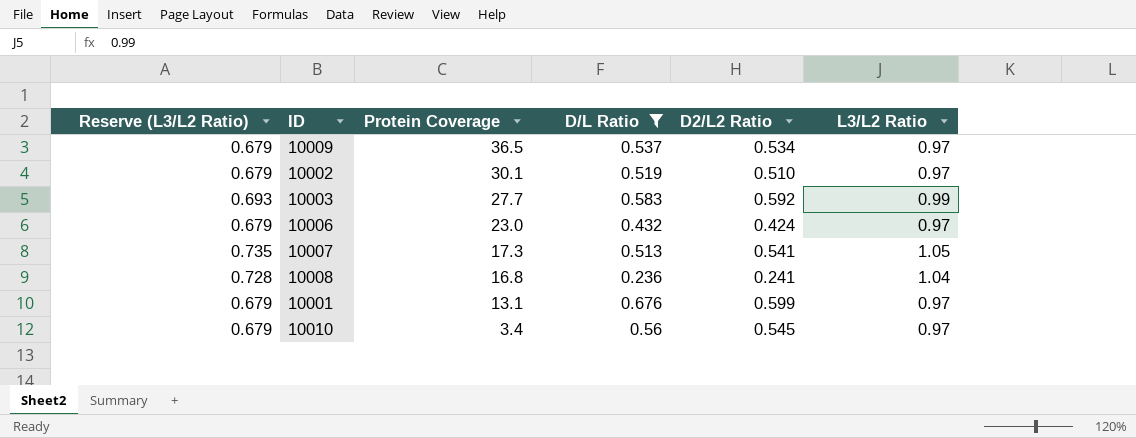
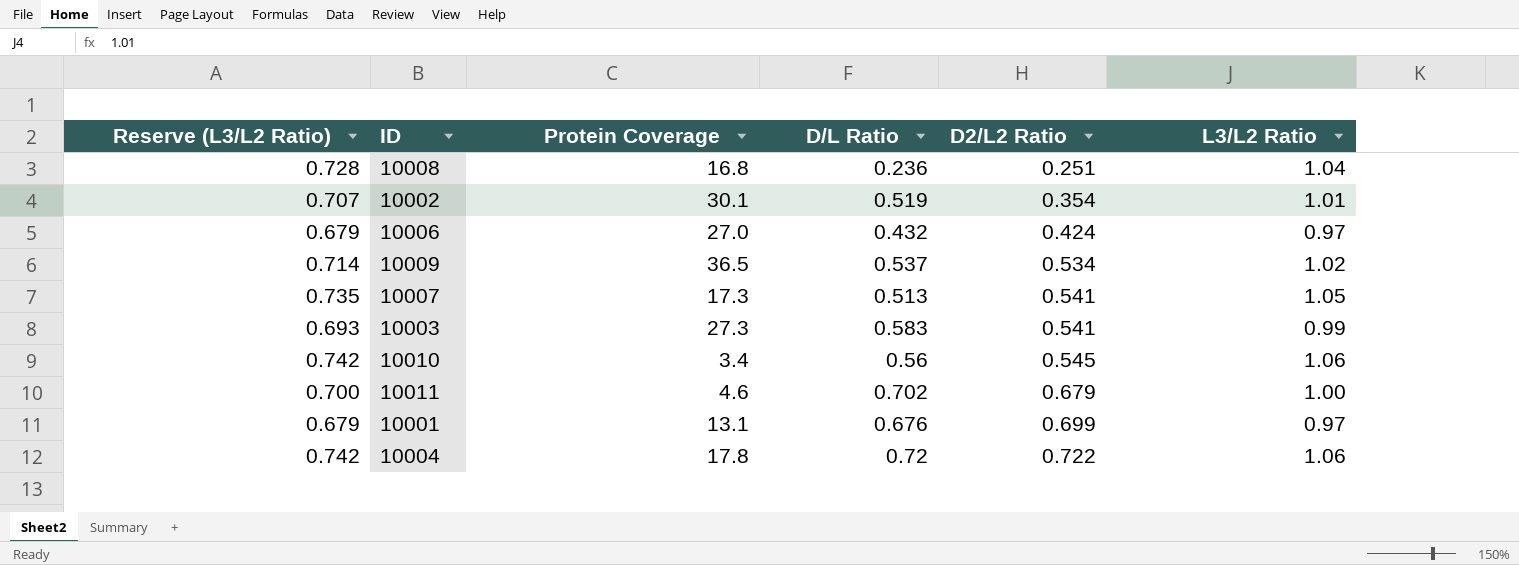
filter: D/L Ratio <= 0.676 -> none
row order: Protein Coverage descending -> D2/L2 Ratio ascending
10008 | D2/L2 Ratio: 0.241 -> 0.251
10002 | Reserve (L3/L2 Ratio): 0.679 -> 0.707
10002 | D2/L2 Ratio: 0.510 -> 0.354
10002 | L3/L2 Ratio: 0.97 -> 1.01
10006 | Protein Coverage: 23.0 -> 27.0
10009 | Reserve (L3/L2 Ratio): 0.679 -> 0.714
10009 | L3/L2 Ratio: 0.97 -> 1.02
10003 | Protein Coverage: 27.7 -> 27.3
10003 | D2/L2 Ratio: 0.592 -> 0.541
10010 | Reserve (L3/L2 Ratio): 0.679 -> 0.742
10010 | L3/L2 Ratio: 0.97 -> 1.06
10001 | D2/L2 Ratio: 0.599 -> 0.699

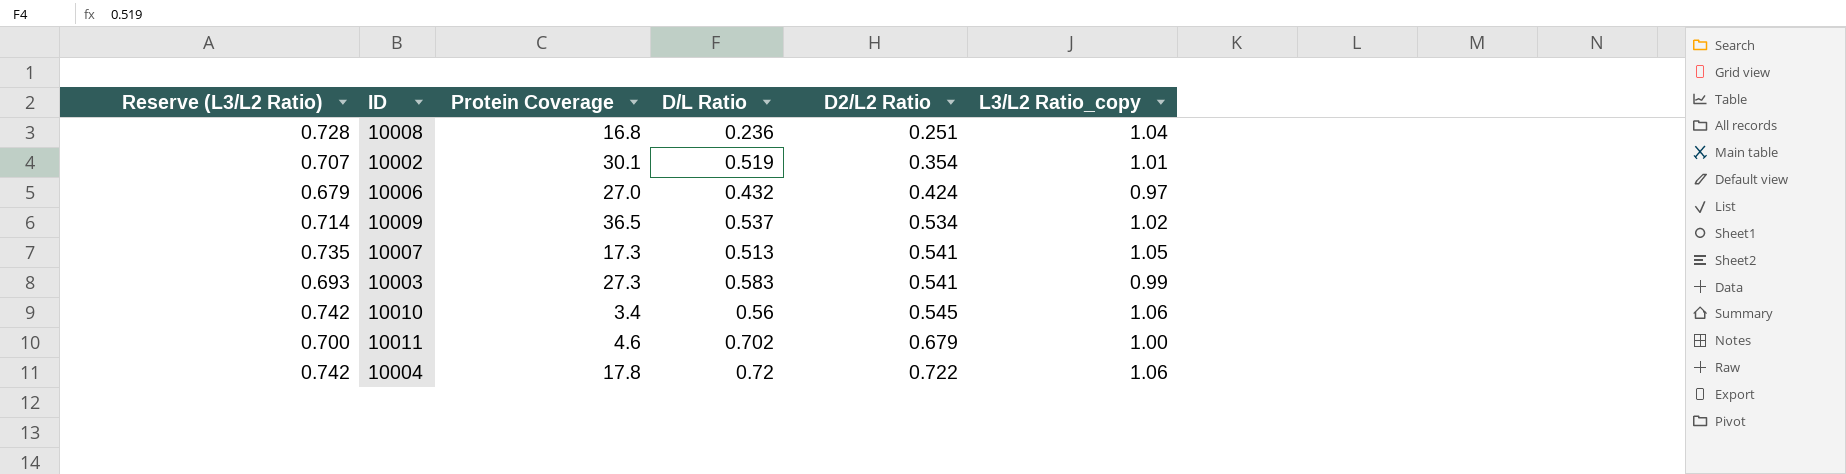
column name: L3/L2 Ratio -> L3/L2 Ratio_copy
row 10001: 0.679 | 13.1 | 0.676 | 0.699 | 0.97 -> none

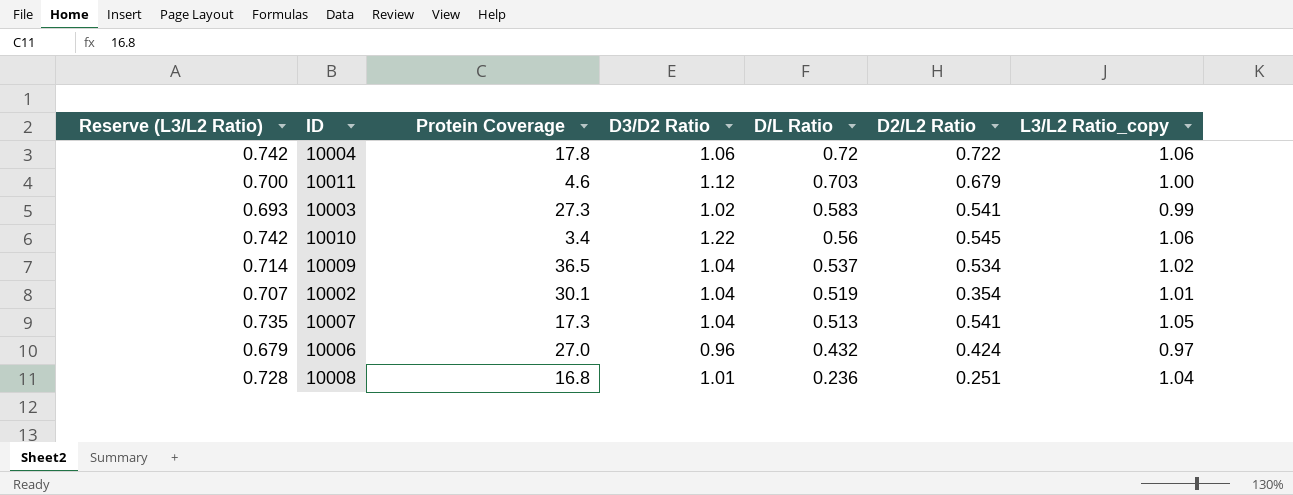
row order: D2/L2 Ratio ascending -> D/L Ratio descending
column D3/D2 Ratio | position: none -> 4
10011 | D/L Ratio: 0.702 -> 0.703

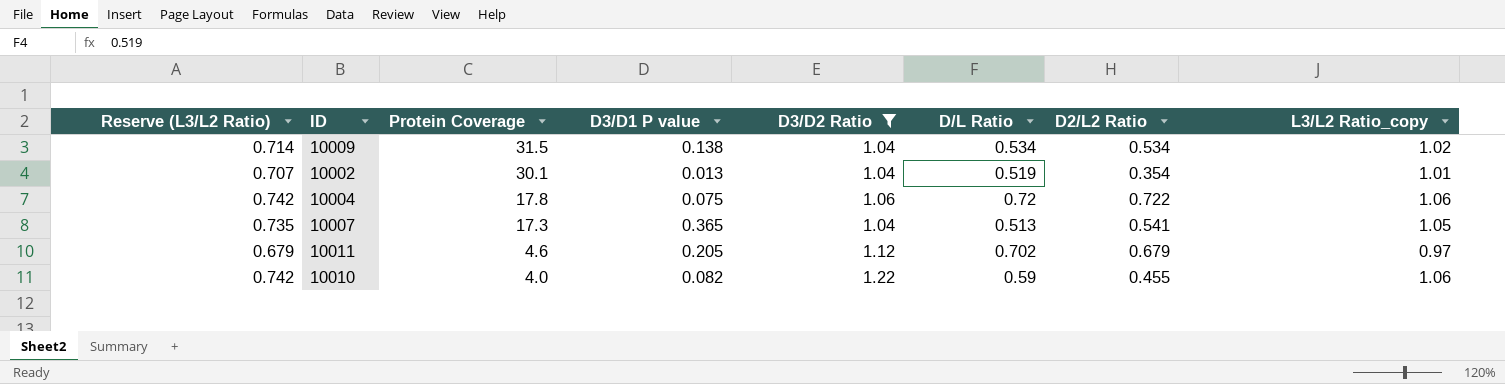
filter: none -> D3/D2 Ratio >= 1.04
row order: D/L Ratio descending -> Protein Coverage descending
column D3/D1 P value | position: none -> 4
10009 | Protein Coverage: 36.5 -> 31.5
10009 | D/L Ratio: 0.537 -> 0.534
10011 | Reserve (L3/L2 Ratio): 0.700 -> 0.679
10011 | D/L Ratio: 0.703 -> 0.702
10011 | L3/L2 Ratio_copy: 1.00 -> 0.97
10010 | Protein Coverage: 3.4 -> 4.0
10010 | D/L Ratio: 0.56 -> 0.59
10010 | D2/L2 Ratio: 0.545 -> 0.455

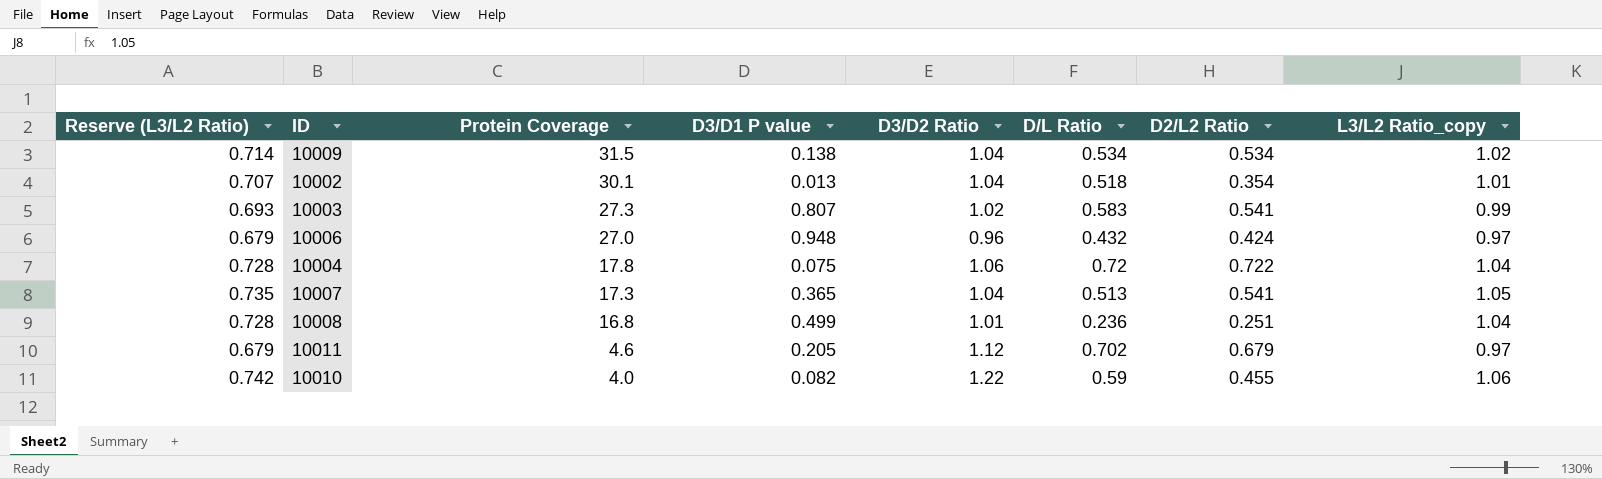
filter: D3/D2 Ratio >= 1.04 -> none
10002 | D/L Ratio: 0.519 -> 0.518
10004 | Reserve (L3/L2 Ratio): 0.742 -> 0.728
10004 | L3/L2 Ratio_copy: 1.06 -> 1.04

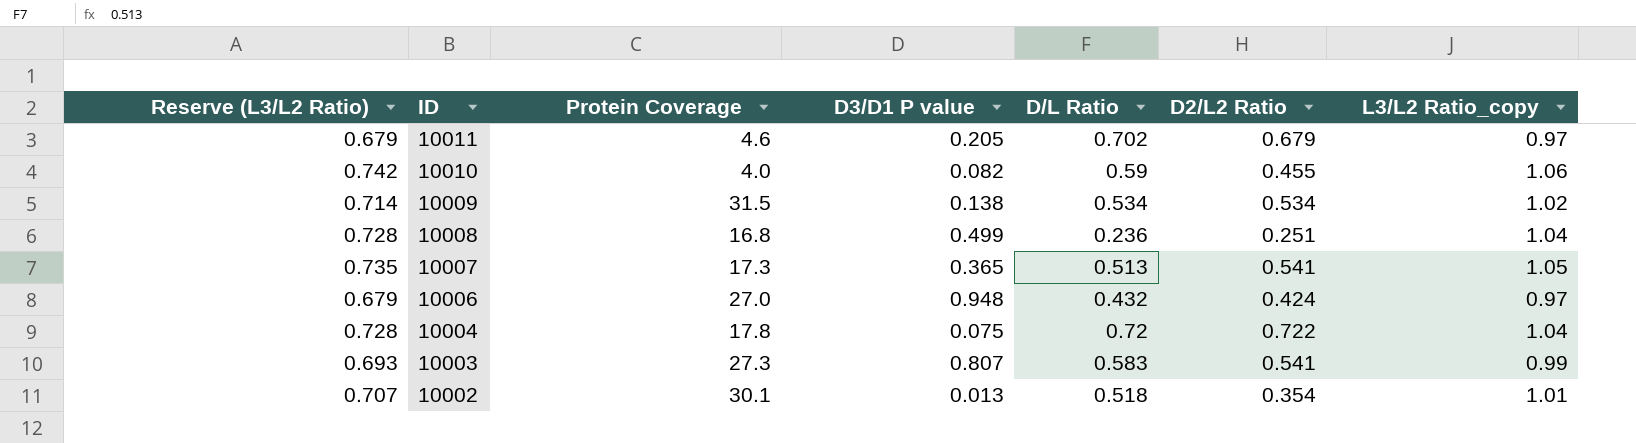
row order: Protein Coverage descending -> ID descending
column D3/D2 Ratio | position: 5 -> none

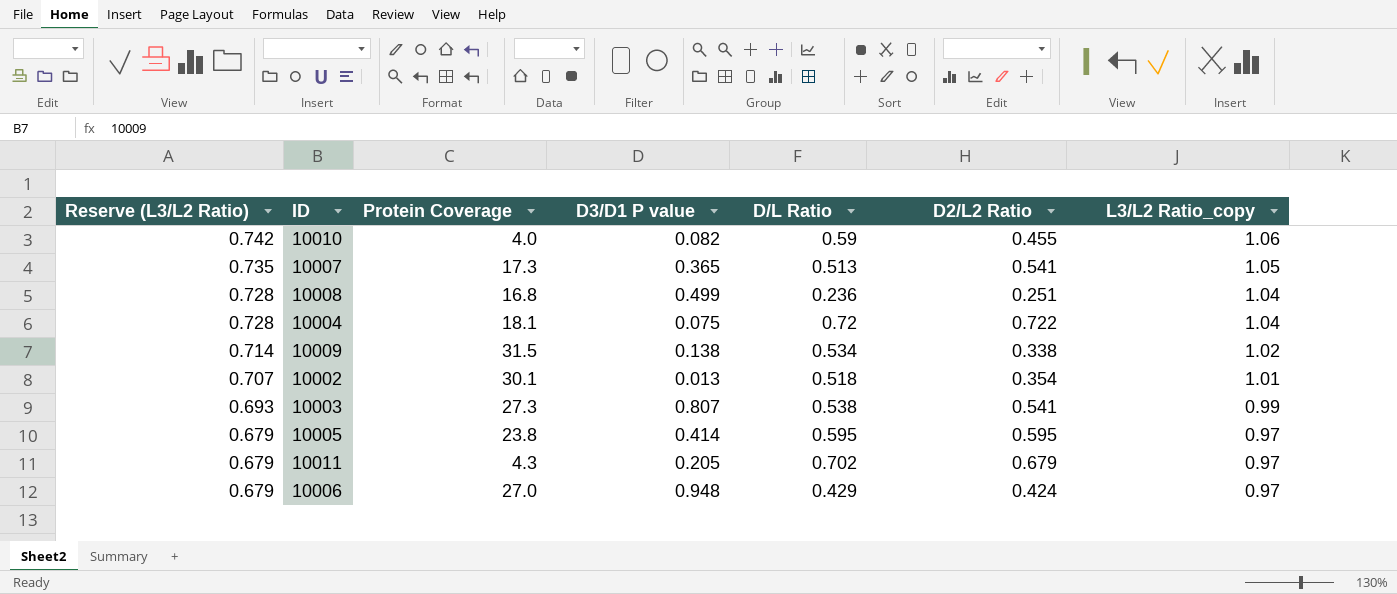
row order: ID descending -> Reserve (L3/L2 Ratio) descending
10004 | Protein Coverage: 17.8 -> 18.1
10009 | D2/L2 Ratio: 0.534 -> 0.338
10003 | D/L Ratio: 0.583 -> 0.538
row 10005: none -> 0.679 | 23.8 | 0.414 | 0.595 | 0.595 | 0.97
10011 | Protein Coverage: 4.6 -> 4.3
10006 | D/L Ratio: 0.432 -> 0.429

